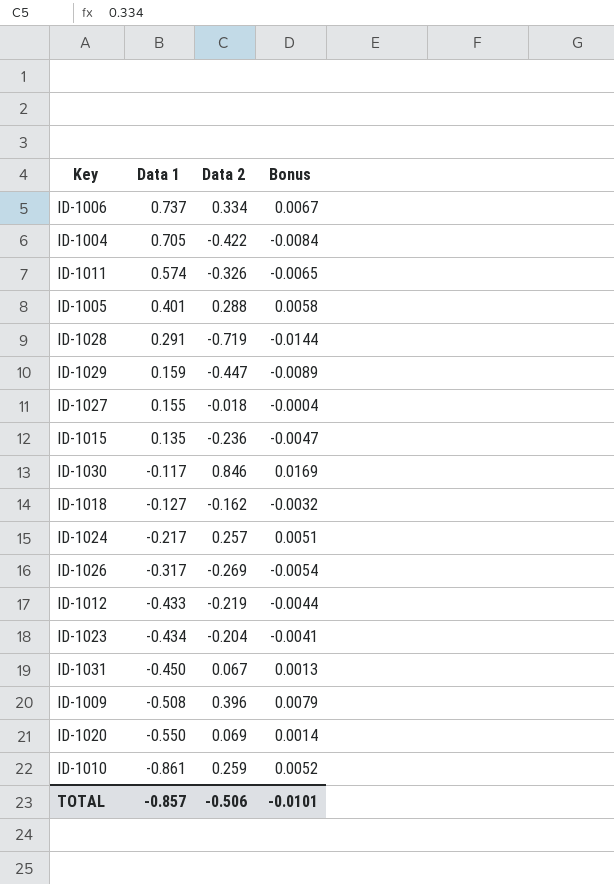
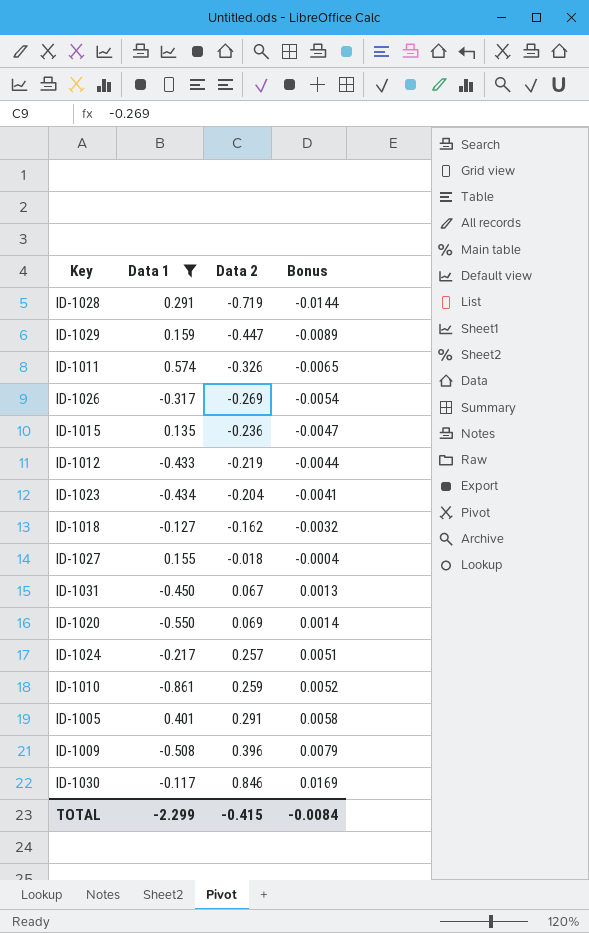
filter: none -> Data 1 <= 0.574
row order: Data 1 descending -> Data 2 ascending
ID-1005 | Data 2: 0.288 -> 0.291
TOTAL | Data 1: -0.857 -> -2.299
TOTAL | Data 2: -0.506 -> -0.415
TOTAL | Bonus: -0.0101 -> -0.0084

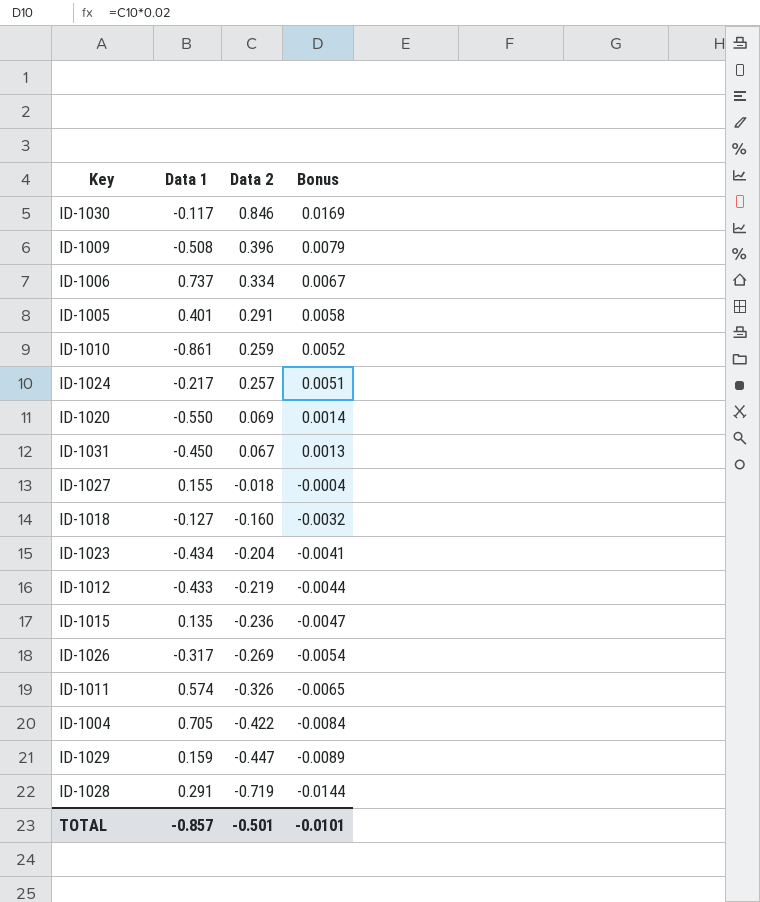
filter: Data 1 <= 0.574 -> none
row order: Data 2 ascending -> Data 2 descending
ID-1018 | Data 2: -0.162 -> -0.160
TOTAL | Data 1: -2.299 -> -0.857
TOTAL | Data 2: -0.415 -> -0.501
TOTAL | Bonus: -0.0084 -> -0.0101

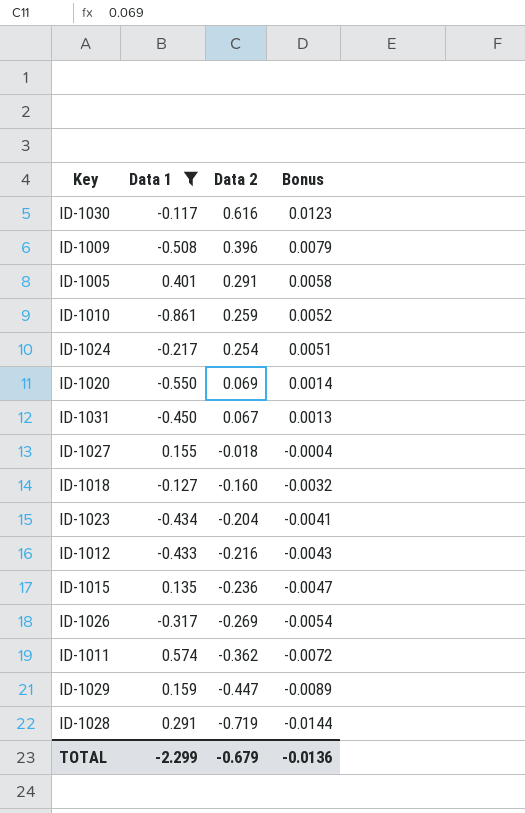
filter: none -> Data 1 <= 0.574
ID-1030 | Data 2: 0.846 -> 0.616
ID-1030 | Bonus: 0.0169 -> 0.0123
ID-1024 | Data 2: 0.257 -> 0.254
ID-1012 | Data 2: -0.219 -> -0.216
ID-1012 | Bonus: -0.0044 -> -0.0043
ID-1011 | Data 2: -0.326 -> -0.362
ID-1011 | Bonus: -0.0065 -> -0.0072
TOTAL | Data 1: -0.857 -> -2.299
TOTAL | Data 2: -0.501 -> -0.679
TOTAL | Bonus: -0.0101 -> -0.0136

